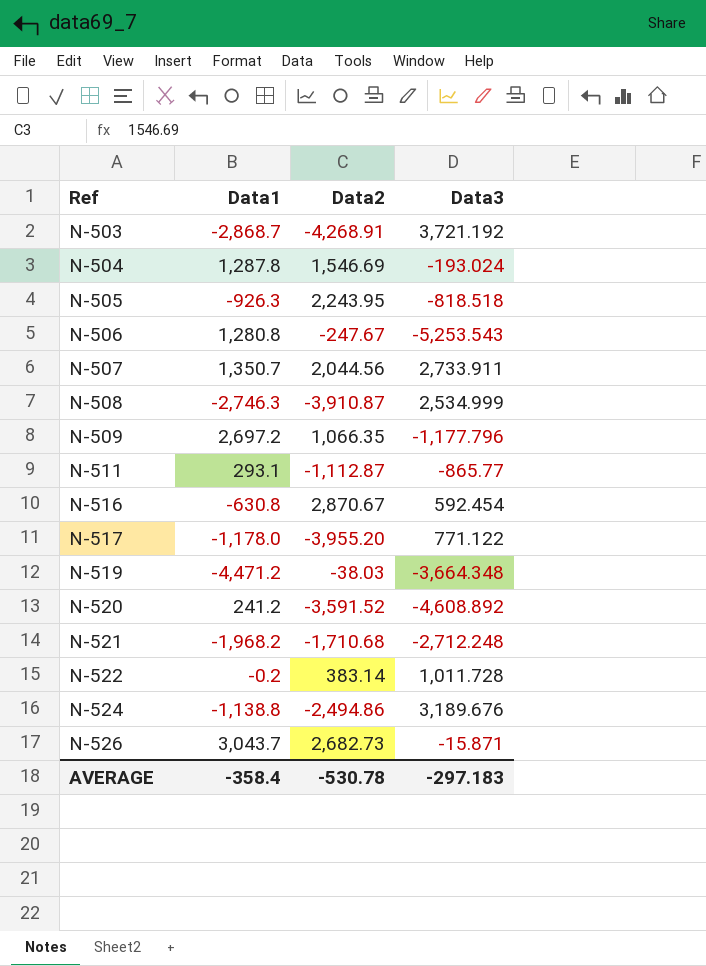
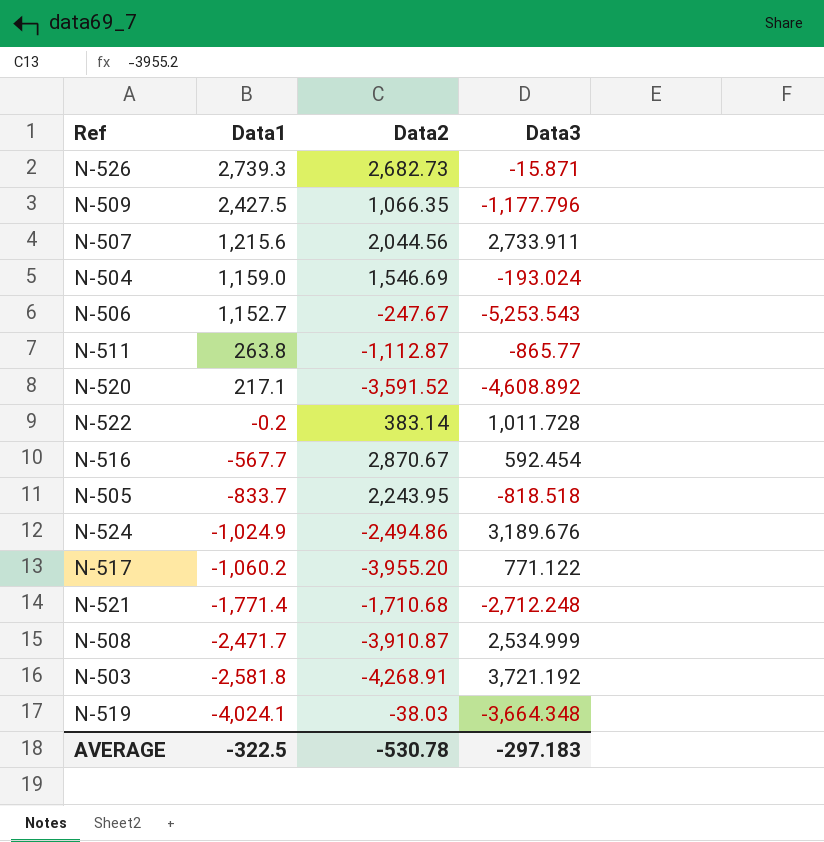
row order: Ref ascending -> Data1 descending
N-526 | Data1: 3,043.7 -> 2,739.3
N-509 | Data1: 2,697.2 -> 2,427.5
N-507 | Data1: 1,350.7 -> 1,215.6
N-504 | Data1: 1,287.8 -> 1,159.0
N-506 | Data1: 1,280.8 -> 1,152.7
N-511 | Data1: 293.1 -> 263.8
N-520 | Data1: 241.2 -> 217.1
N-516 | Data1: -630.8 -> -567.7
N-505 | Data1: -926.3 -> -833.7
N-524 | Data1: -1,138.8 -> -1,024.9
N-517 | Data1: -1,178.0 -> -1,060.2
N-521 | Data1: -1,968.2 -> -1,771.4
N-508 | Data1: -2,746.3 -> -2,471.7
N-503 | Data1: -2,868.7 -> -2,581.8
N-519 | Data1: -4,471.2 -> -4,024.1
AVERAGE | Data1: -358.4 -> -322.5

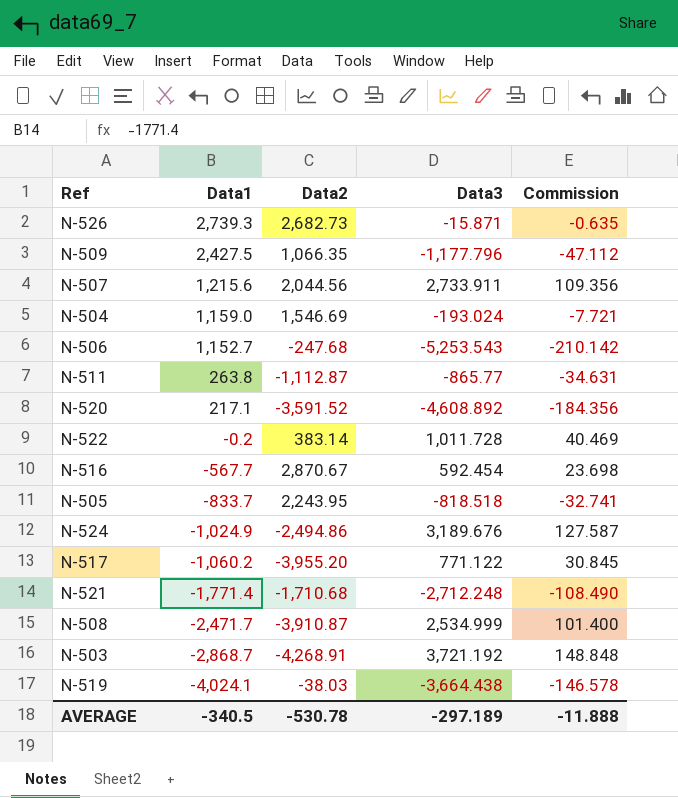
column Commission | formula: none -> [Data3] * 0.04
N-506 | Data2: -247.67 -> -247.68
N-503 | Data1: -2,581.8 -> -2,868.7
N-519 | Data3: -3,664.348 -> -3,664.438
AVERAGE | Data1: -322.5 -> -340.5
AVERAGE | Data3: -297.183 -> -297.189

